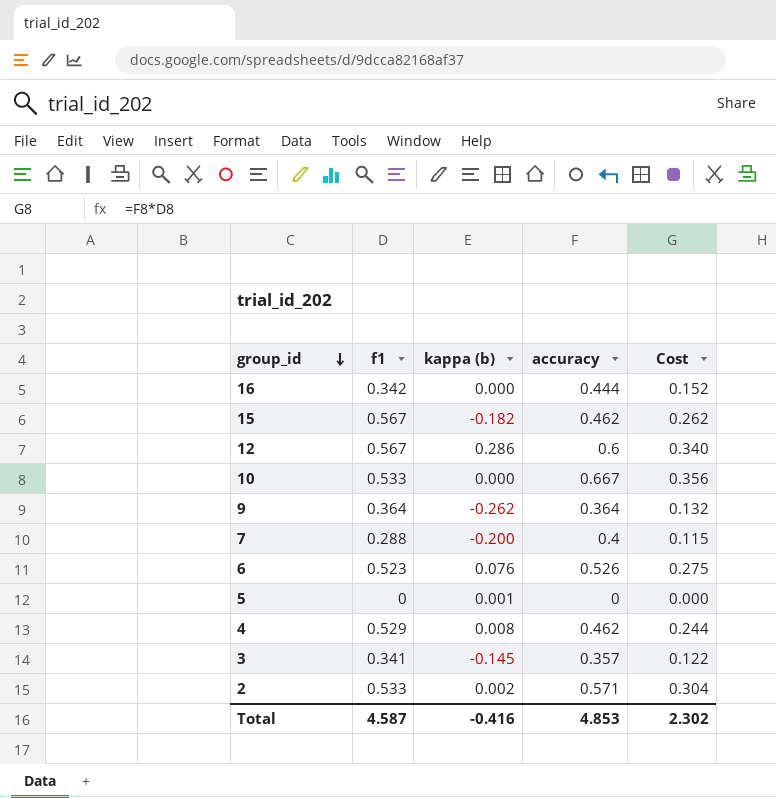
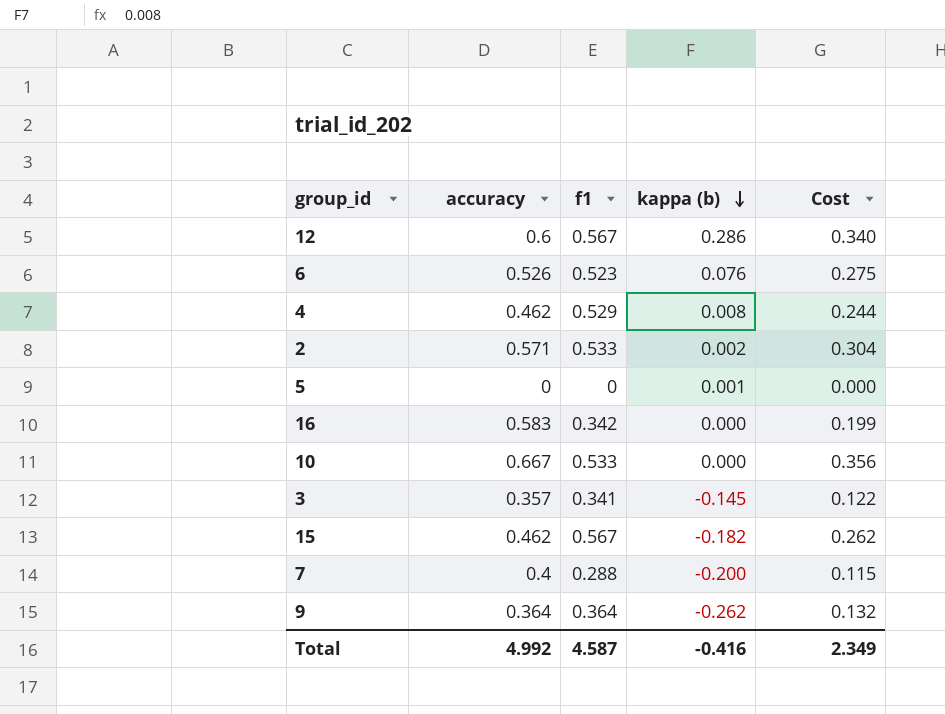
row order: group_id descending -> kappa (b) descending
column accuracy | position: 4 -> 2
16 | accuracy: 0.444 -> 0.583
16 | Cost: 0.152 -> 0.199
Total | accuracy: 4.853 -> 4.992
Total | Cost: 2.302 -> 2.349

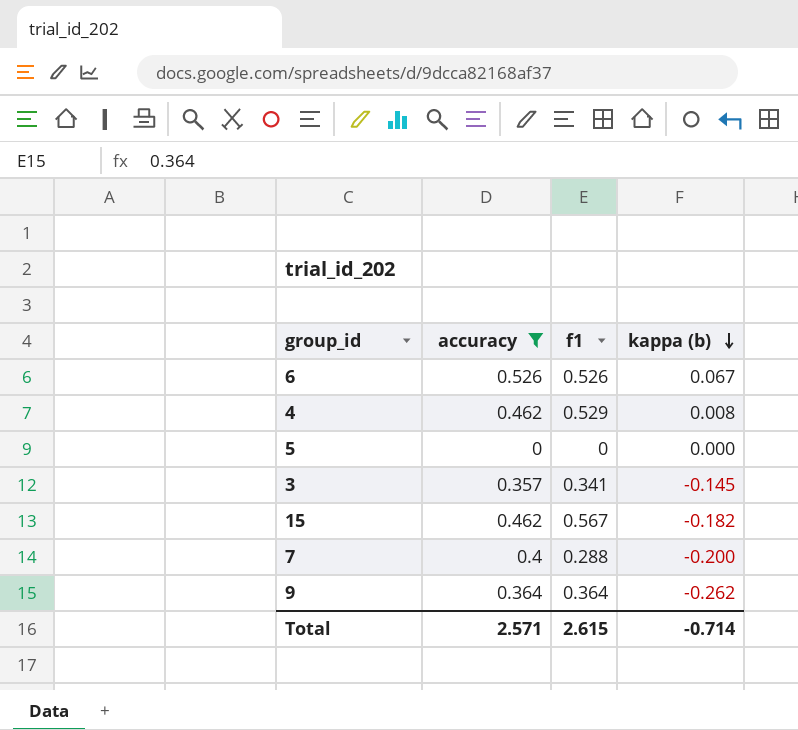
filter: none -> accuracy <= 0.526
column Cost | formula: [accuracy] * [f1] -> none
6 | f1: 0.523 -> 0.526
6 | kappa (b): 0.076 -> 0.067
5 | kappa (b): 0.001 -> 0.000
Total | accuracy: 4.992 -> 2.571
Total | f1: 4.587 -> 2.615
Total | kappa (b): -0.416 -> -0.714

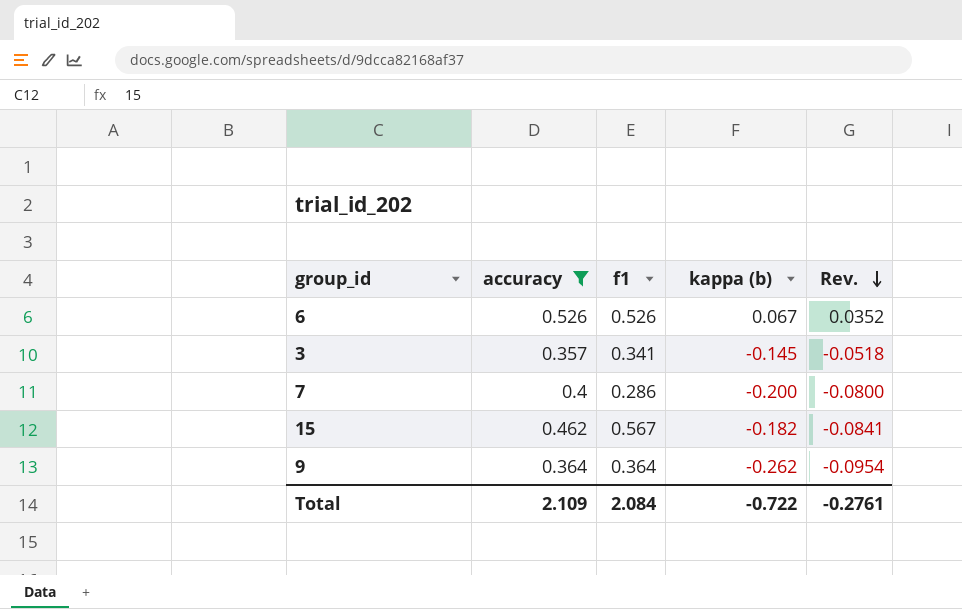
row order: kappa (b) descending -> Rev. descending
column Rev. | formula: none -> [accuracy] * [kappa (b)]
row 4: 0.462 | 0.529 | 0.008 -> none
row 5: 0 | 0 | 0.000 -> none
7 | f1: 0.288 -> 0.286
Total | accuracy: 2.571 -> 2.109
Total | f1: 2.615 -> 2.084
Total | kappa (b): -0.714 -> -0.722

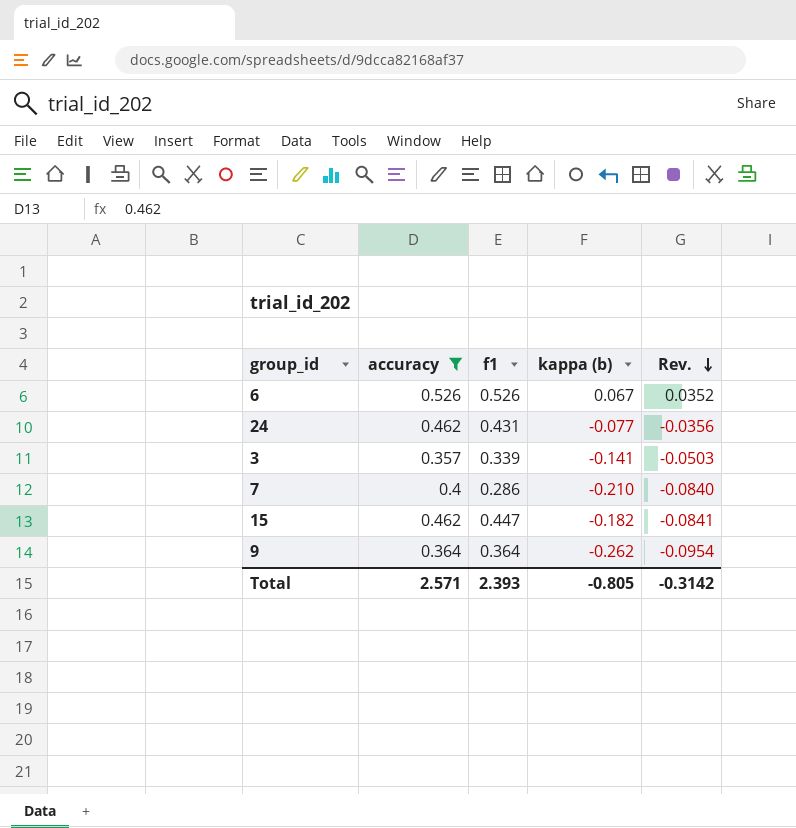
row 24: none -> 0.462 | 0.431 | -0.077 | -0.0356
3 | f1: 0.341 -> 0.339
3 | kappa (b): -0.145 -> -0.141
3 | Rev.: -0.0518 -> -0.0503
7 | kappa (b): -0.200 -> -0.210
7 | Rev.: -0.0800 -> -0.0840
15 | f1: 0.567 -> 0.447
Total | accuracy: 2.109 -> 2.571
Total | f1: 2.084 -> 2.393
Total | kappa (b): -0.722 -> -0.805
Total | Rev.: -0.2761 -> -0.3142

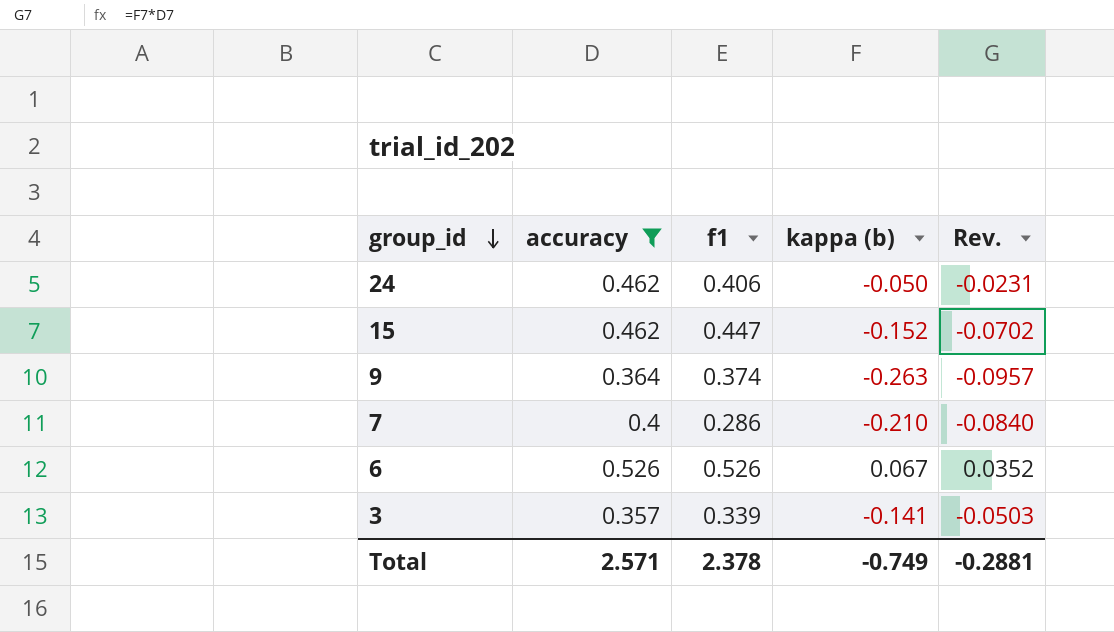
row order: Rev. descending -> group_id descending
24 | f1: 0.431 -> 0.406
24 | kappa (b): -0.077 -> -0.050
24 | Rev.: -0.0356 -> -0.0231
15 | kappa (b): -0.182 -> -0.152
15 | Rev.: -0.0841 -> -0.0702
9 | f1: 0.364 -> 0.374
9 | kappa (b): -0.262 -> -0.263
9 | Rev.: -0.0954 -> -0.0957
Total | f1: 2.393 -> 2.378
Total | kappa (b): -0.805 -> -0.749
Total | Rev.: -0.3142 -> -0.2881

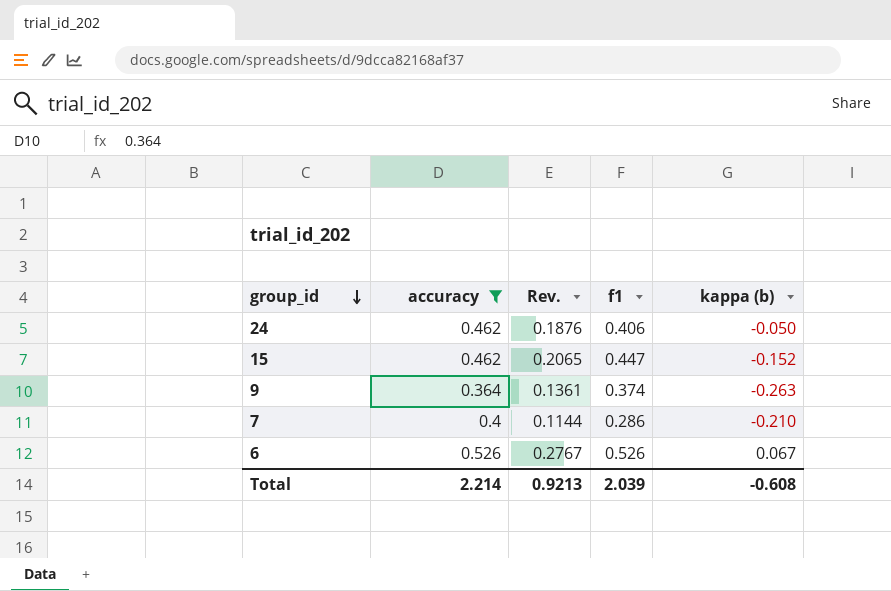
column Rev. | formula: [accuracy] * [kappa (b)] -> [accuracy] * [f1]
column Rev. | position: 5 -> 3
row 3: 0.357 | 0.339 | -0.141 | -0.0503 -> none
Total | accuracy: 2.571 -> 2.214
Total | Rev.: -0.2881 -> 0.9213
Total | f1: 2.378 -> 2.039
Total | kappa (b): -0.749 -> -0.608

